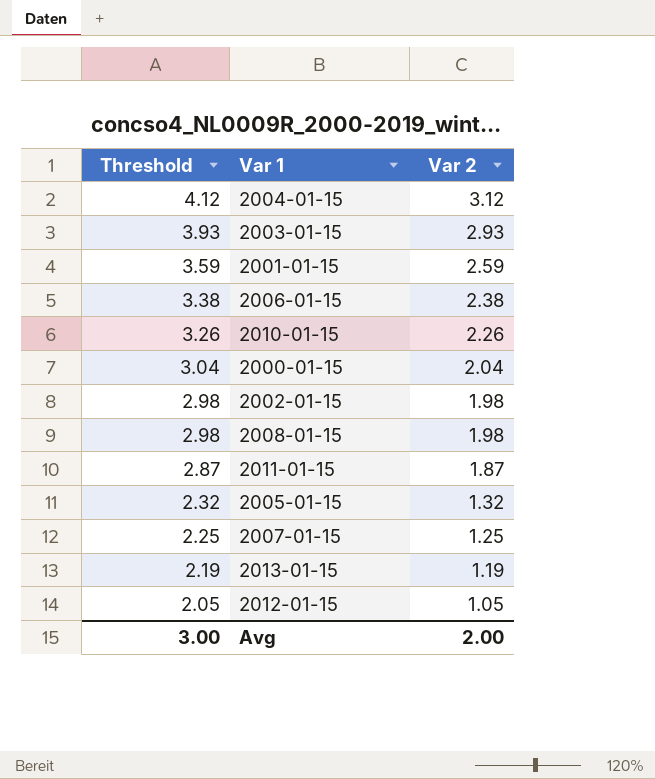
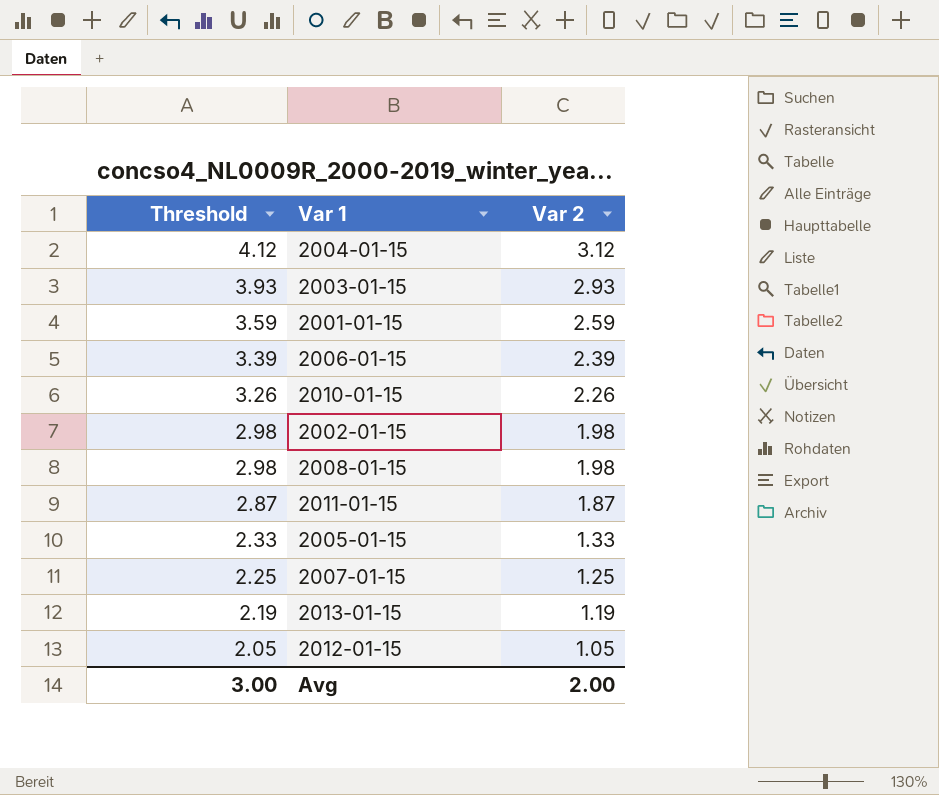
row 2000-01-15: 3.04 | 2.04 -> none
2006-01-15 | Threshold: 3.38 -> 3.39
2006-01-15 | Var 2: 2.38 -> 2.39
2005-01-15 | Threshold: 2.32 -> 2.33
2005-01-15 | Var 2: 1.32 -> 1.33

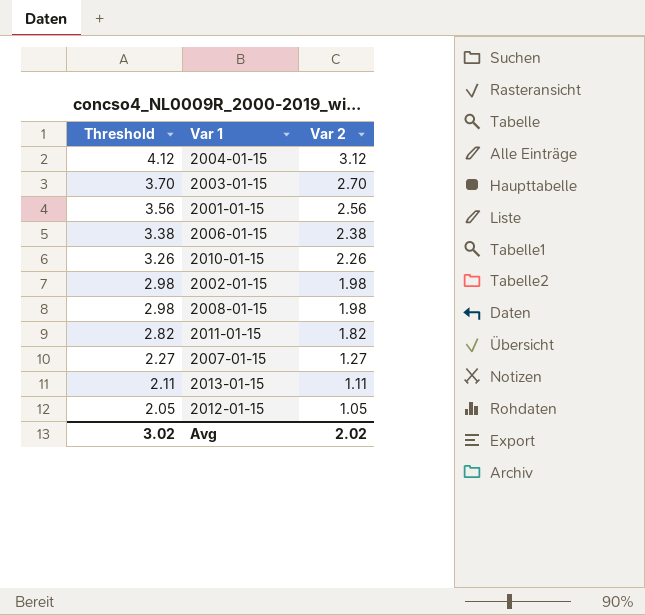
row 2005-01-15: 2.33 | 1.33 -> none
2003-01-15 | Threshold: 3.93 -> 3.70
2003-01-15 | Var 2: 2.93 -> 2.70
2001-01-15 | Threshold: 3.59 -> 3.56
2001-01-15 | Var 2: 2.59 -> 2.56
2006-01-15 | Threshold: 3.39 -> 3.38
2006-01-15 | Var 2: 2.39 -> 2.38
2011-01-15 | Threshold: 2.87 -> 2.82
2011-01-15 | Var 2: 1.87 -> 1.82
2007-01-15 | Threshold: 2.25 -> 2.27
2007-01-15 | Var 2: 1.25 -> 1.27
2013-01-15 | Threshold: 2.19 -> 2.11
2013-01-15 | Var 2: 1.19 -> 1.11
Avg | Threshold: 3.00 -> 3.02
Avg | Var 2: 2.00 -> 2.02

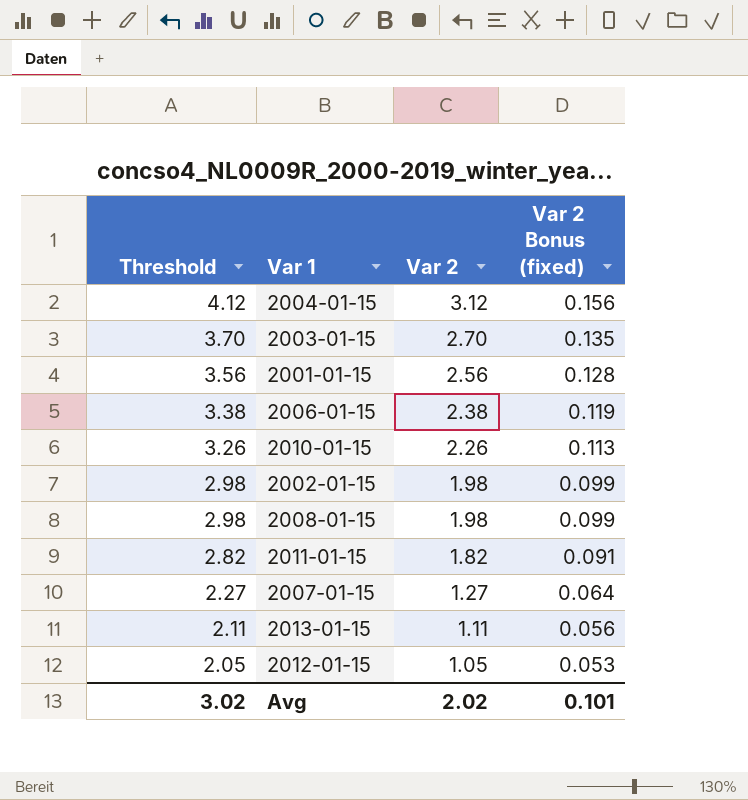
column Var 2 Bonus (fixed) | formula: none -> [Var 2] * 0.05

